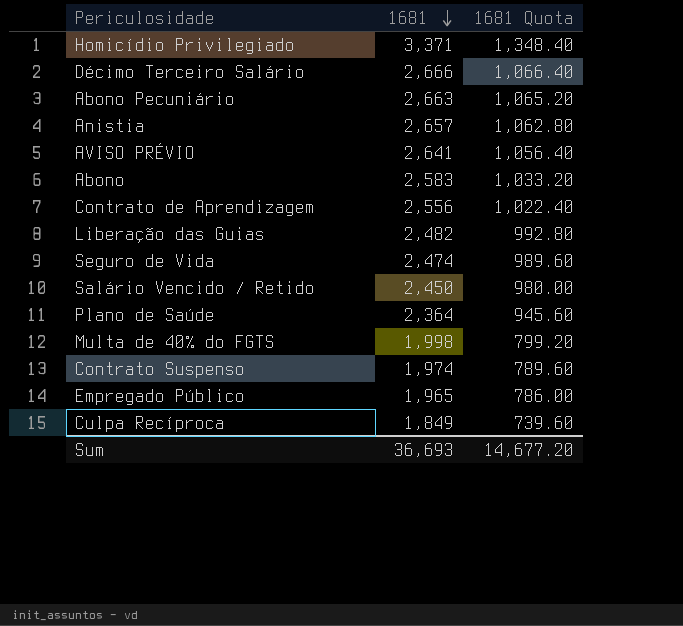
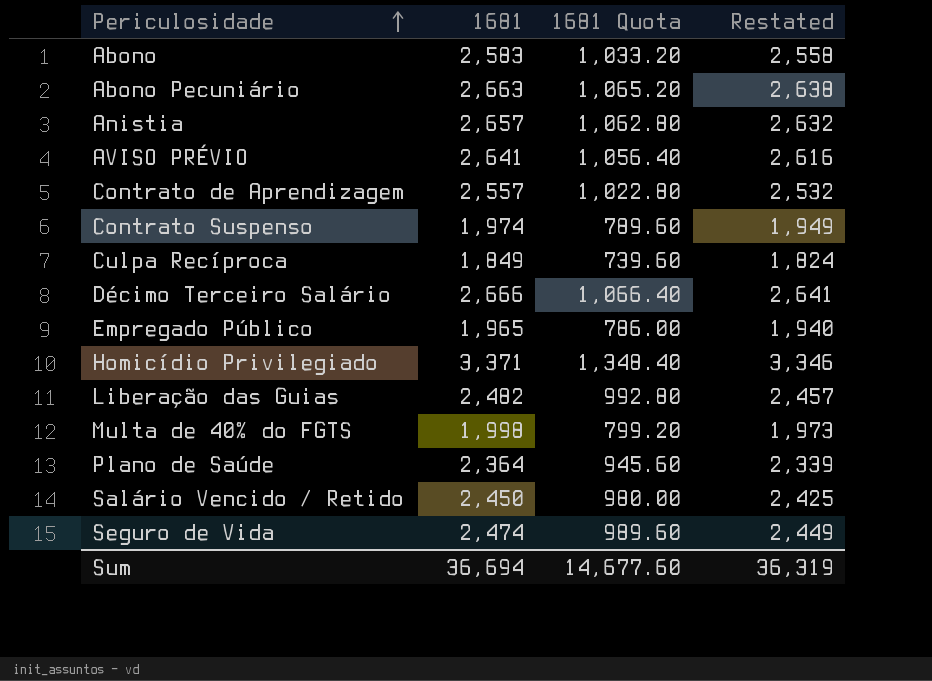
row order: 1681 descending -> Periculosidade ascending
column Restated | formula: none -> [1681] - 25
Contrato de Aprendizagem | 1681: 2,556 -> 2,557
Contrato de Aprendizagem | 1681 Quota: 1,022.40 -> 1,022.80
Sum | 1681: 36,693 -> 36,694
Sum | 1681 Quota: 14,677.20 -> 14,677.60

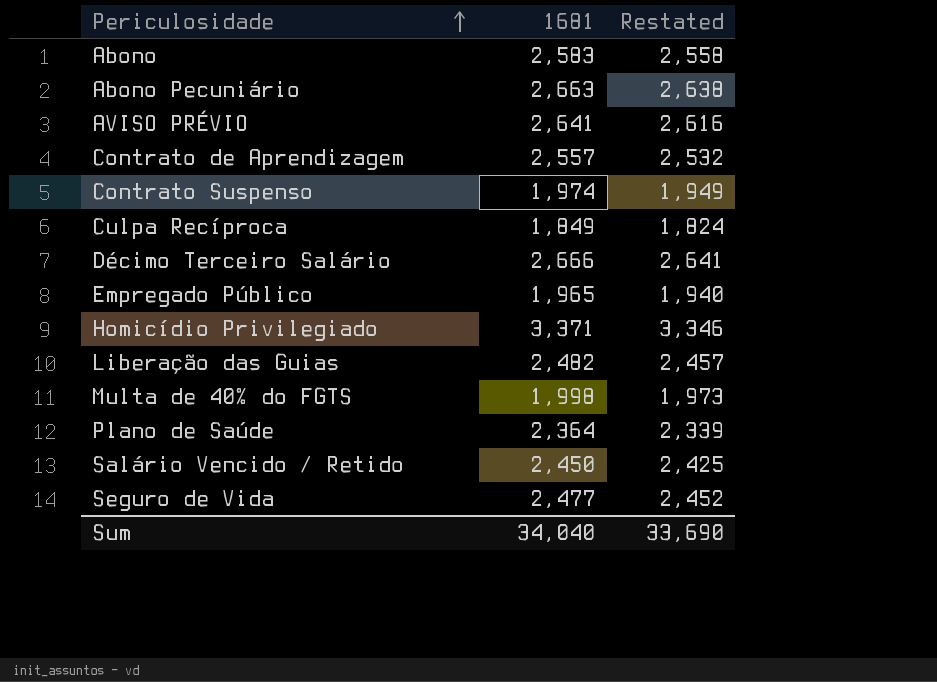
column 1681 Quota | formula: [1681] * 0.4 -> none
row Anistia: 2,657 | 1,062.80 | 2,632 -> none
Seguro de Vida | 1681: 2,474 -> 2,477
Seguro de Vida | Restated: 2,449 -> 2,452
Sum | 1681: 36,694 -> 34,040
Sum | Restated: 36,319 -> 33,690

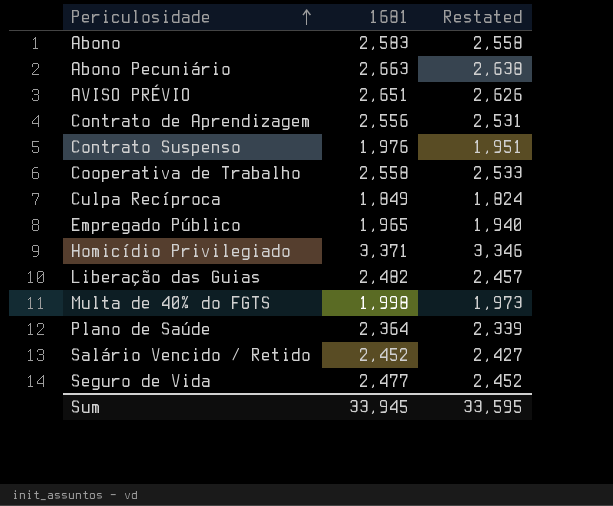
row Décimo Terceiro Salário: 2,666 | 2,641 -> none
AVISO PRÉVIO | 1681: 2,641 -> 2,651
AVISO PRÉVIO | Restated: 2,616 -> 2,626
Contrato de Aprendizagem | 1681: 2,557 -> 2,556
Contrato de Aprendizagem | Restated: 2,532 -> 2,531
Contrato Suspenso | 1681: 1,974 -> 1,976
Contrato Suspenso | Restated: 1,949 -> 1,951
row Cooperativa de Trabalho: none -> 2,558 | 2,533
Salário Vencido / Retido | 1681: 2,450 -> 2,452
Salário Vencido / Retido | Restated: 2,425 -> 2,427
Sum | 1681: 34,040 -> 33,945
Sum | Restated: 33,690 -> 33,595

